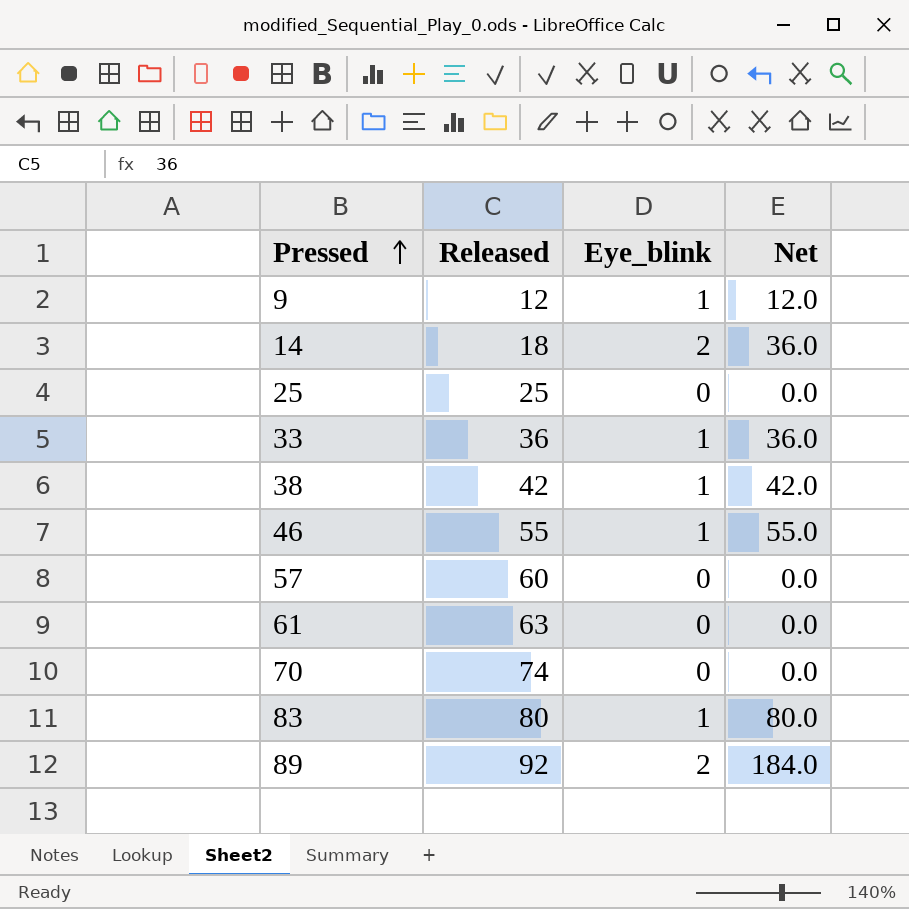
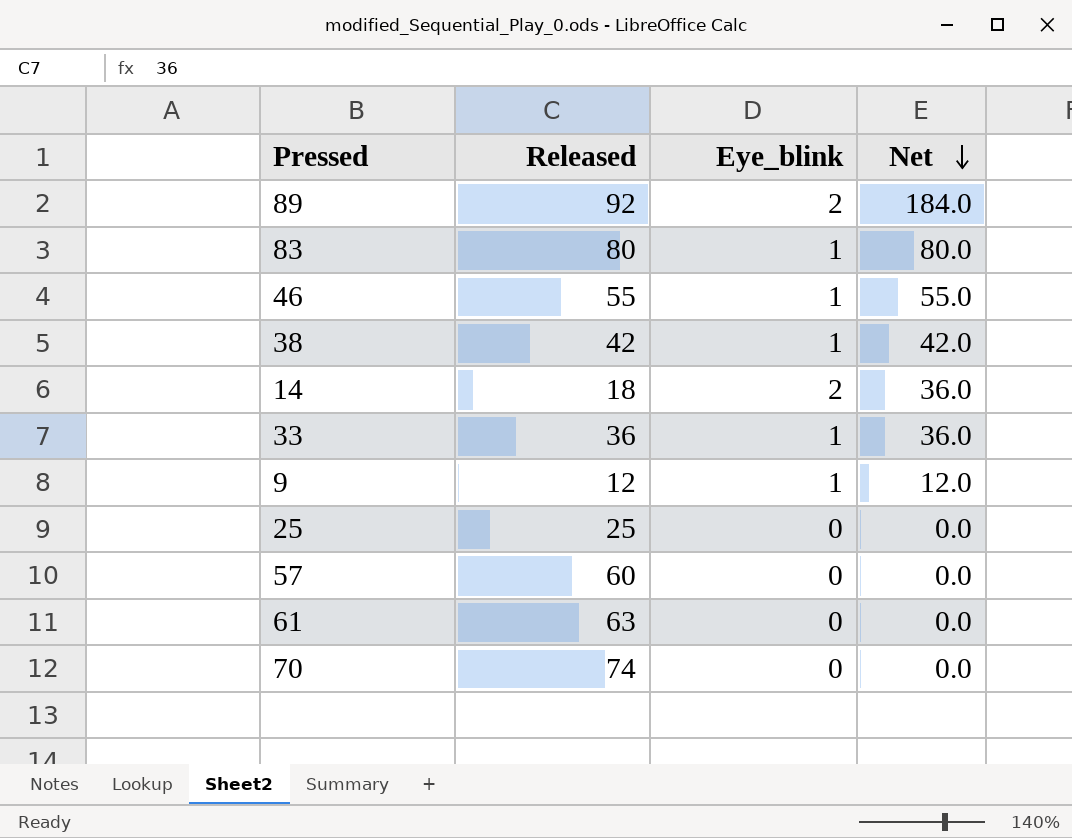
row order: Pressed ascending -> Net descending

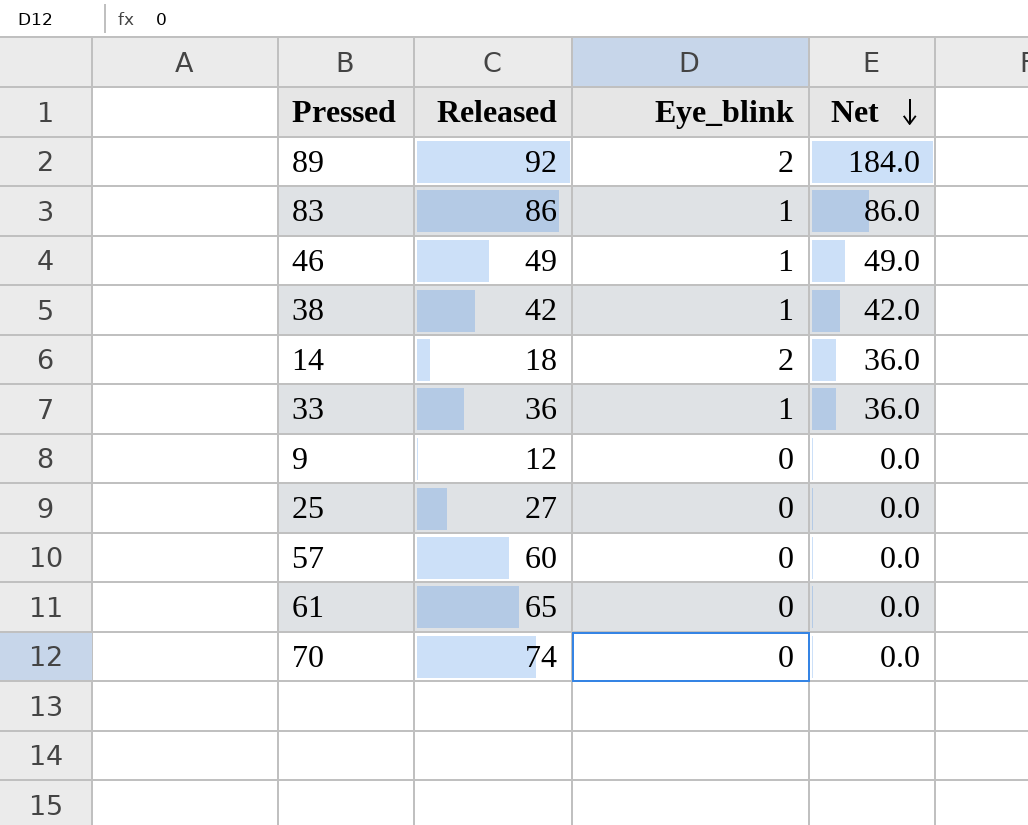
83 | Released: 80 -> 86
83 | Net: 80.0 -> 86.0
46 | Released: 55 -> 49
46 | Net: 55.0 -> 49.0
9 | Eye_blink: 1 -> 0
9 | Net: 12.0 -> 0.0
25 | Released: 25 -> 27
61 | Released: 63 -> 65

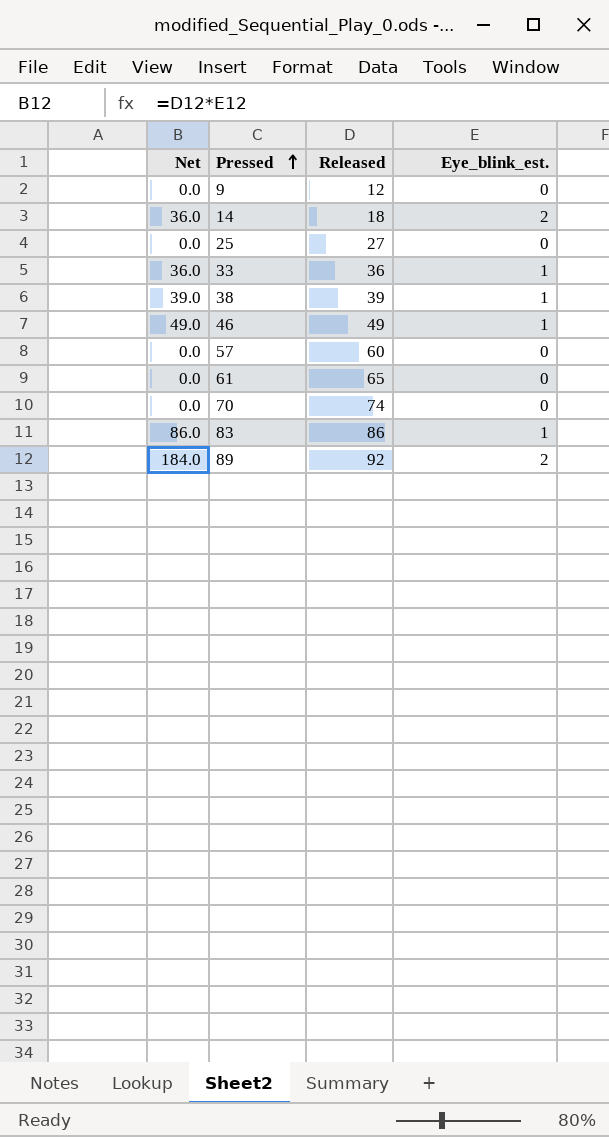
row order: Net descending -> Pressed ascending
column Net | position: 4 -> 1
column name: Eye_blink -> Eye_blink_est.
38 | Net: 42.0 -> 39.0
38 | Released: 42 -> 39

